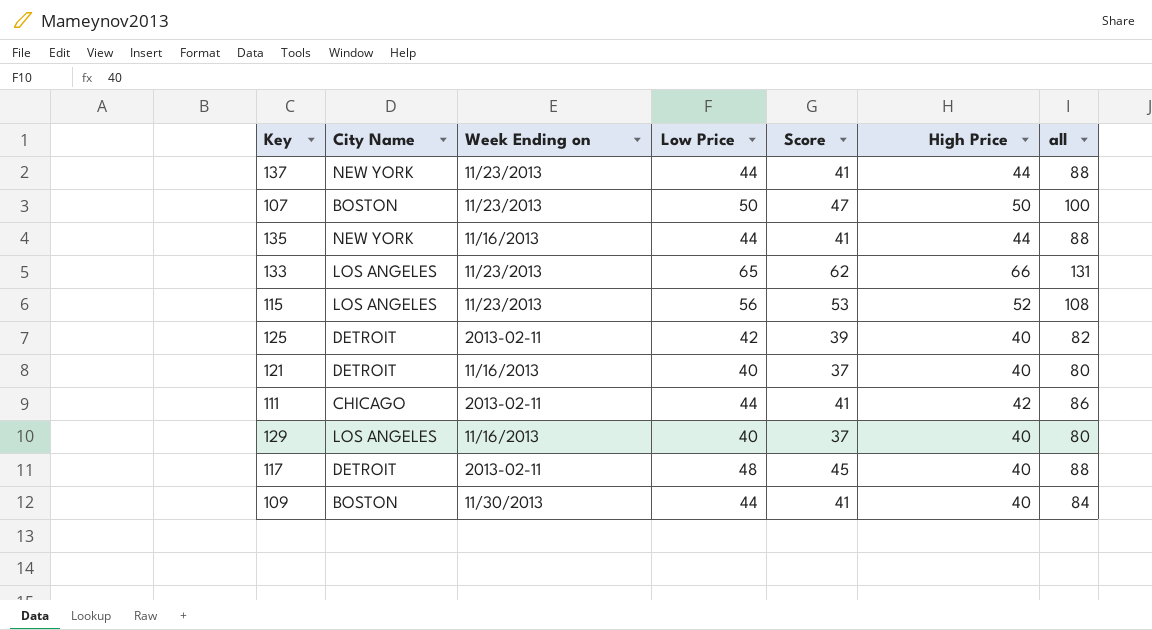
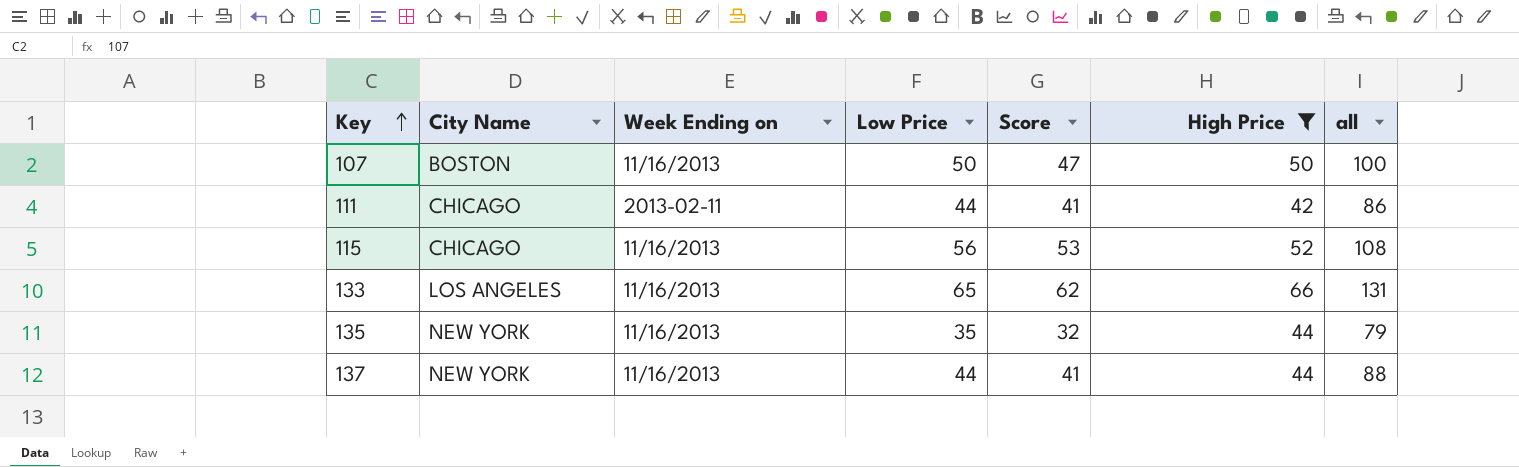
filter: none -> High Price != 40
row order: none -> Key ascending
107 | Week Ending on: 11/23/2013 -> 11/16/2013
115 | City Name: LOS ANGELES -> CHICAGO
115 | Week Ending on: 11/23/2013 -> 11/16/2013
133 | Week Ending on: 11/23/2013 -> 11/16/2013
135 | Low Price: 44 -> 35
135 | Score: 41 -> 32
135 | all: 88 -> 79
137 | Week Ending on: 11/23/2013 -> 11/16/2013

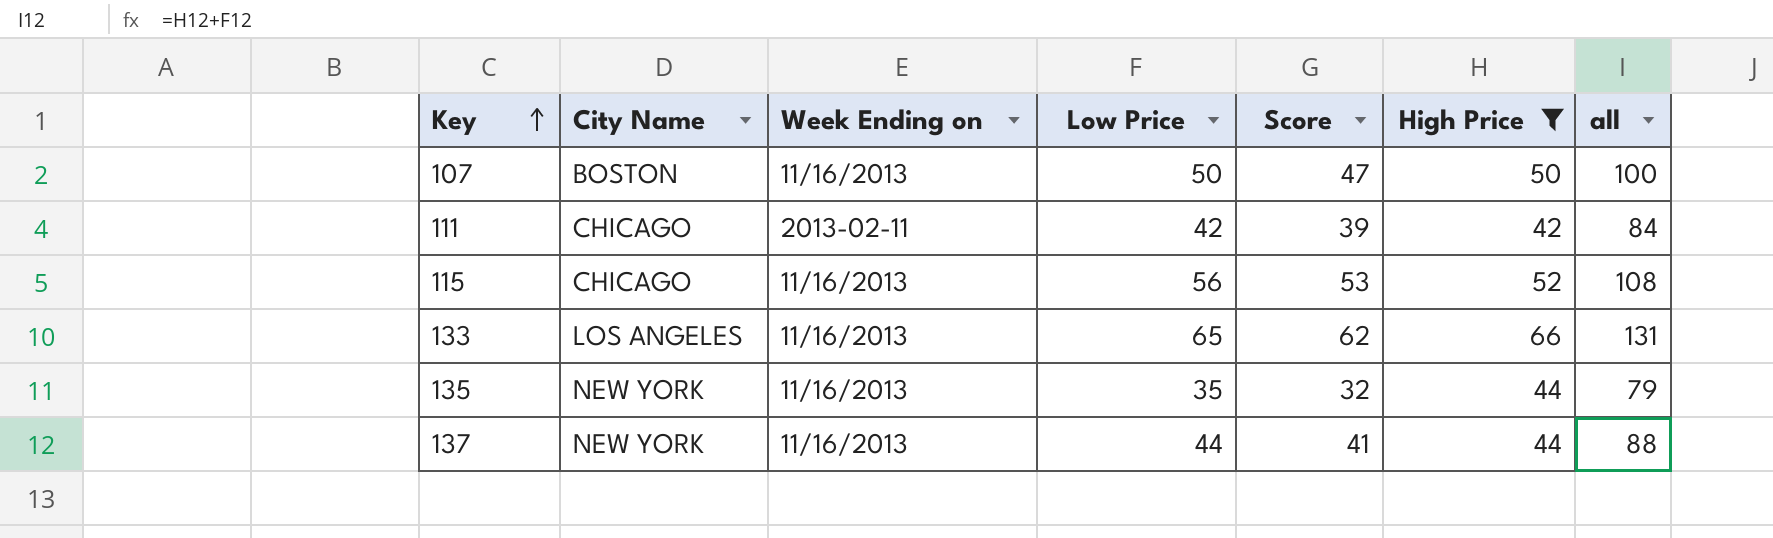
111 | Low Price: 44 -> 42
111 | Score: 41 -> 39
111 | all: 86 -> 84

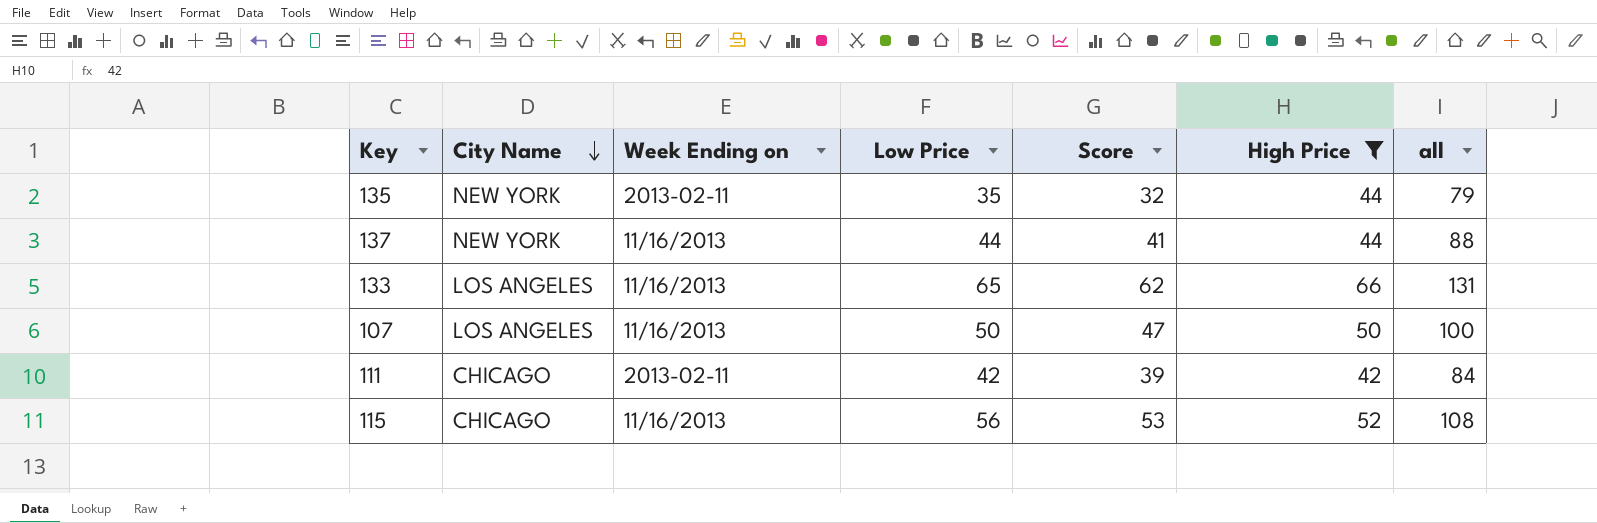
row order: Key ascending -> City Name descending
135 | Week Ending on: 11/16/2013 -> 2013-02-11
107 | City Name: BOSTON -> LOS ANGELES

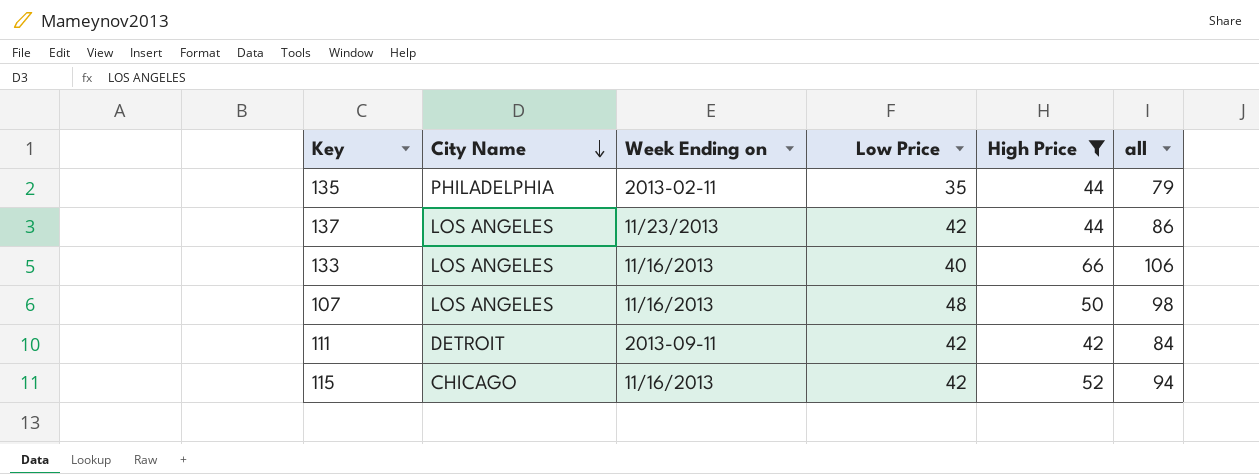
column Score | formula: [Low Price] - 3 -> none
135 | City Name: NEW YORK -> PHILADELPHIA
137 | City Name: NEW YORK -> LOS ANGELES
137 | Week Ending on: 11/16/2013 -> 11/23/2013
137 | Low Price: 44 -> 42
137 | all: 88 -> 86
133 | Low Price: 65 -> 40
133 | all: 131 -> 106
107 | Low Price: 50 -> 48
107 | all: 100 -> 98
111 | City Name: CHICAGO -> DETROIT
111 | Week Ending on: 2013-02-11 -> 2013-09-11
115 | Low Price: 56 -> 42
115 | all: 108 -> 94

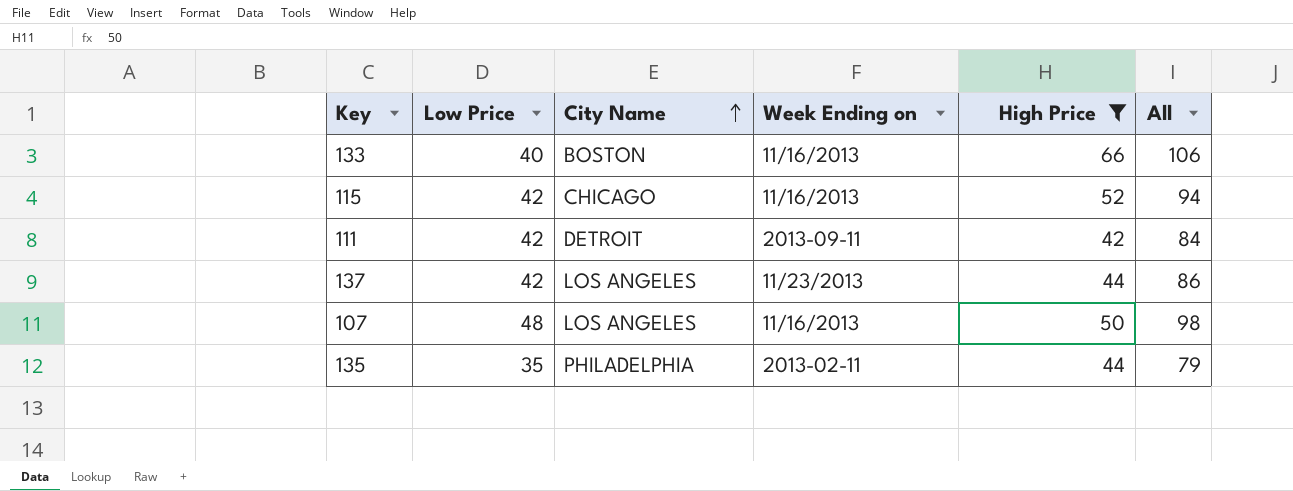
row order: City Name descending -> City Name ascending
column Low Price | position: 4 -> 2
column name: all -> All
133 | City Name: LOS ANGELES -> BOSTON

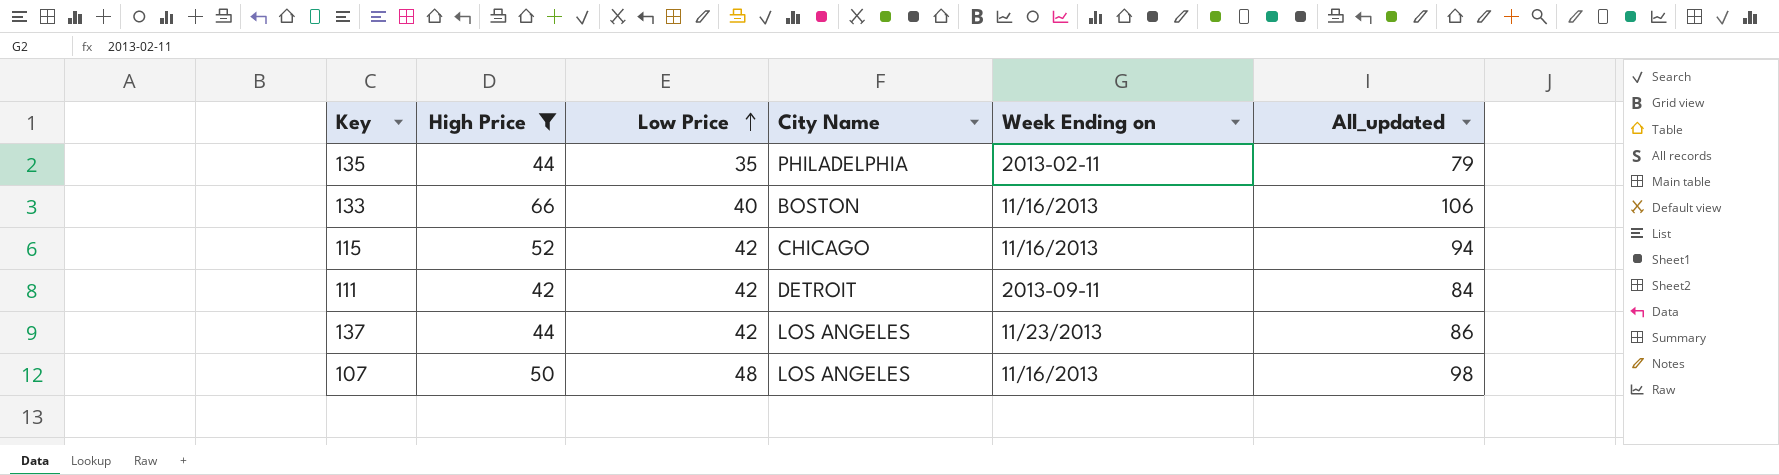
row order: City Name ascending -> Low Price ascending
column High Price | position: 5 -> 2
column name: All -> All_updated

